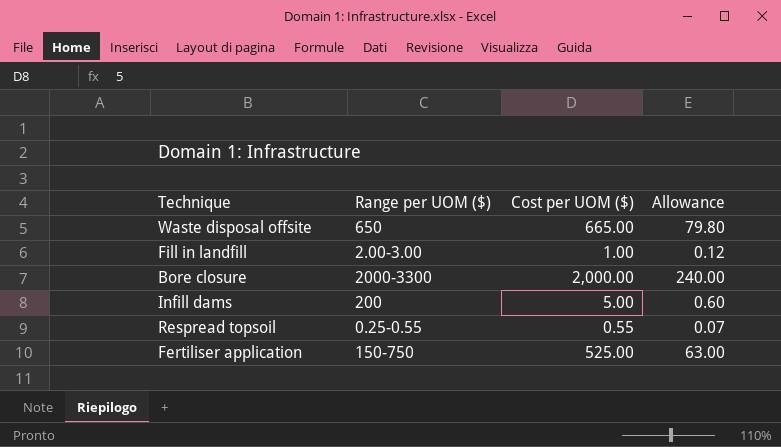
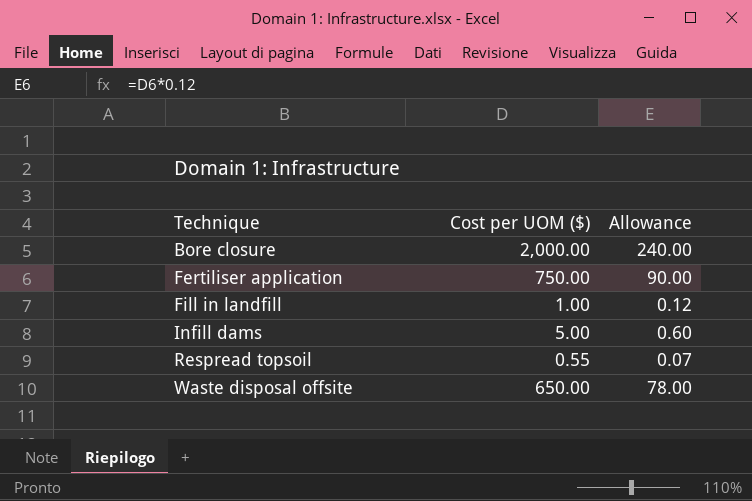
row order: none -> Technique ascending
column Range per UOM ($) | position: 2 -> none
Fertiliser application | Cost per UOM ($): 525.00 -> 750.00
Fertiliser application | Allowance: 63.00 -> 90.00
Waste disposal offsite | Cost per UOM ($): 665.00 -> 650.00
Waste disposal offsite | Allowance: 79.80 -> 78.00

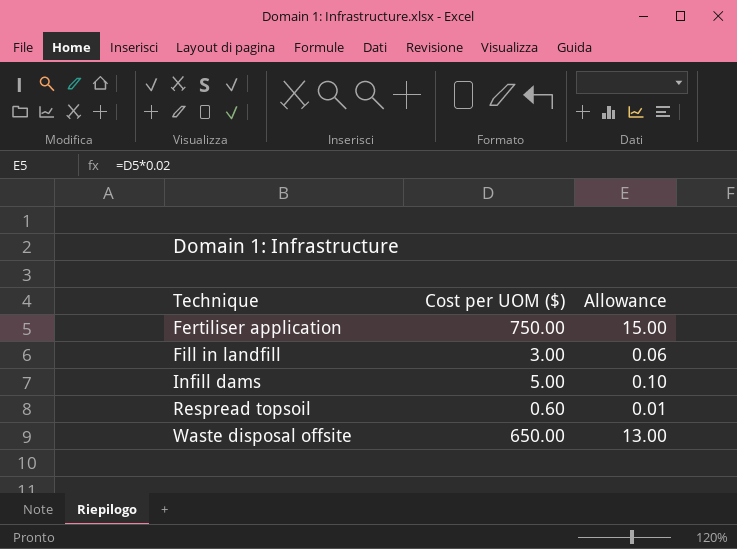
column Allowance | formula: [Cost per UOM ($)] * 0.12 -> [Cost per UOM ($)] * 0.02
row Bore closure: 2,000.00 | 240.00 -> none
Fill in landfill | Cost per UOM ($): 1.00 -> 3.00
Respread topsoil | Cost per UOM ($): 0.55 -> 0.60

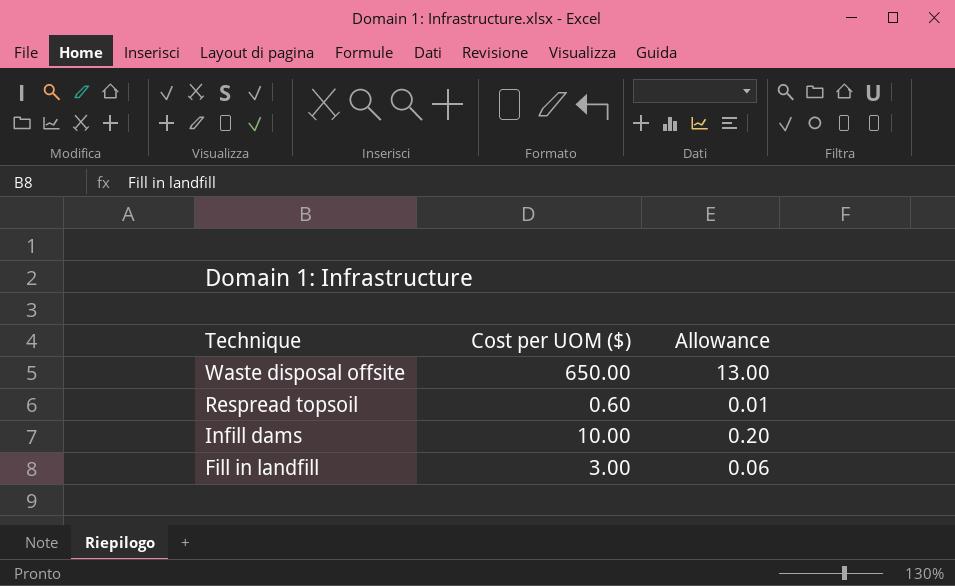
row order: Technique ascending -> Technique descending
row Fertiliser application: 750.00 | 15.00 -> none
Infill dams | Cost per UOM ($): 5.00 -> 10.00
Infill dams | Allowance: 0.10 -> 0.20

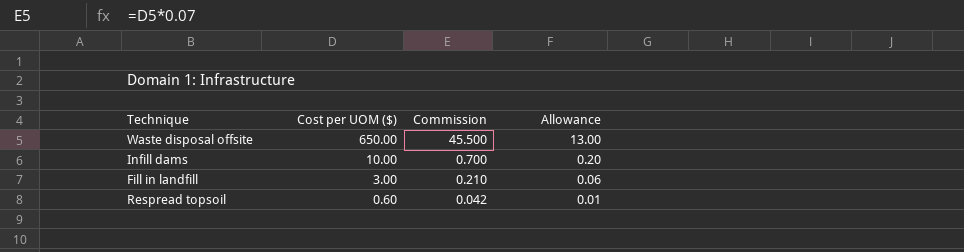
row order: Technique descending -> Cost per UOM ($) descending
column Commission | formula: none -> [Cost per UOM ($)] * 0.07

